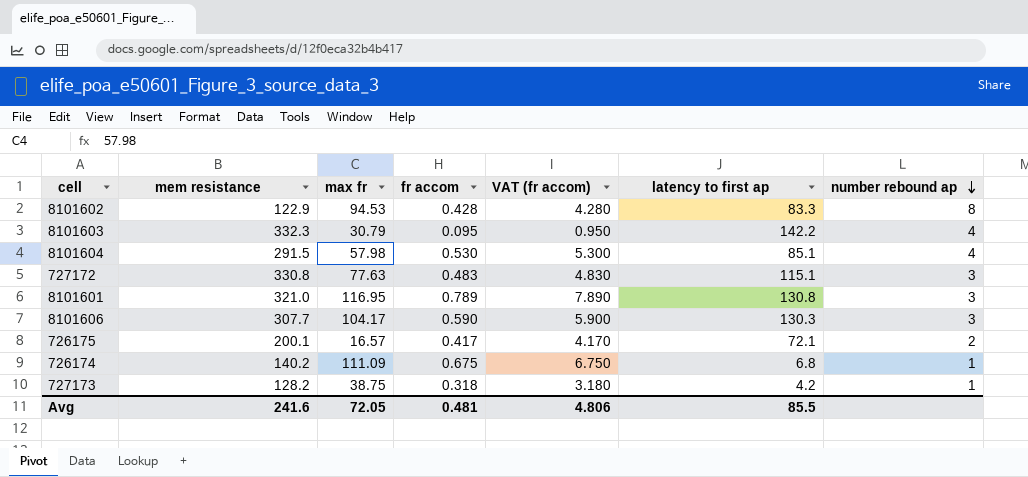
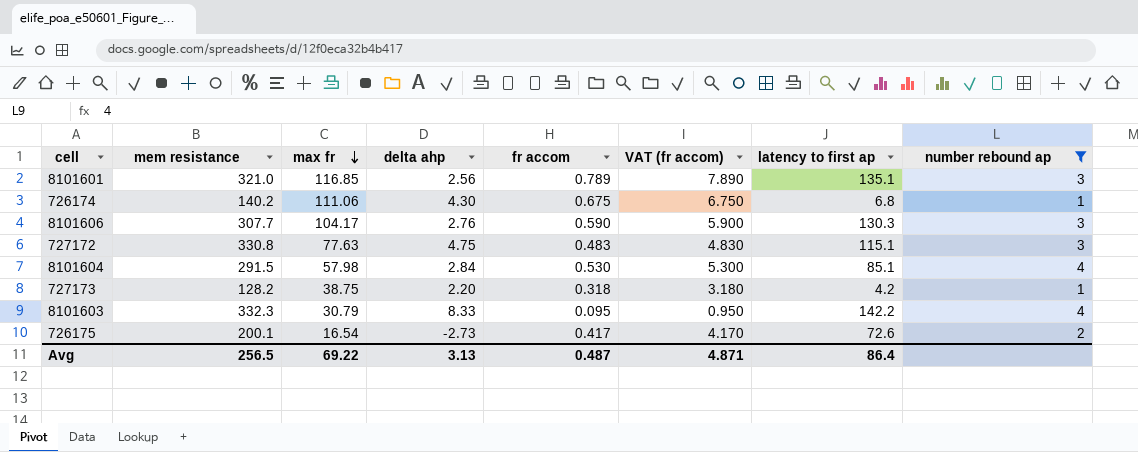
filter: none -> number rebound ap != 8
row order: number rebound ap descending -> max fr descending
column delta ahp | position: none -> 4
8101601 | max fr: 116.95 -> 116.85
8101601 | latency to first ap: 130.8 -> 135.1
726174 | max fr: 111.09 -> 111.06
726175 | max fr: 16.57 -> 16.54
726175 | latency to first ap: 72.1 -> 72.6
Avg | mem resistance: 241.6 -> 256.5
Avg | max fr: 72.05 -> 69.22
Avg | fr accom: 0.481 -> 0.487
Avg | VAT (fr accom): 4.806 -> 4.871
Avg | latency to first ap: 85.5 -> 86.4

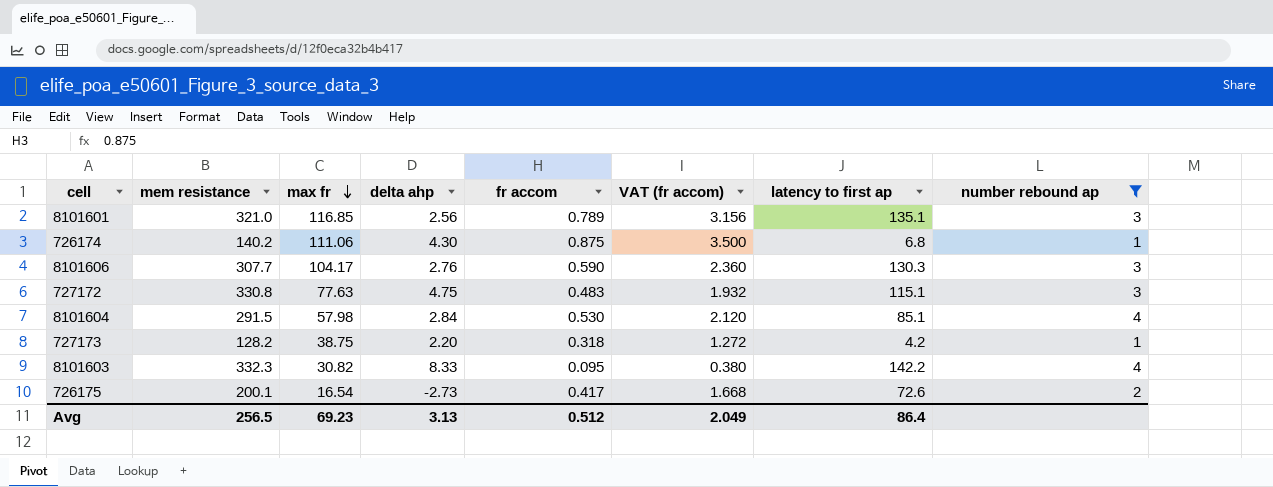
column VAT (fr accom) | formula: [fr accom] * 10 -> [fr accom] * 4
726174 | fr accom: 0.675 -> 0.875
8101603 | max fr: 30.79 -> 30.82
Avg | max fr: 69.22 -> 69.23
Avg | fr accom: 0.487 -> 0.512
Avg | VAT (fr accom): 4.871 -> 2.049

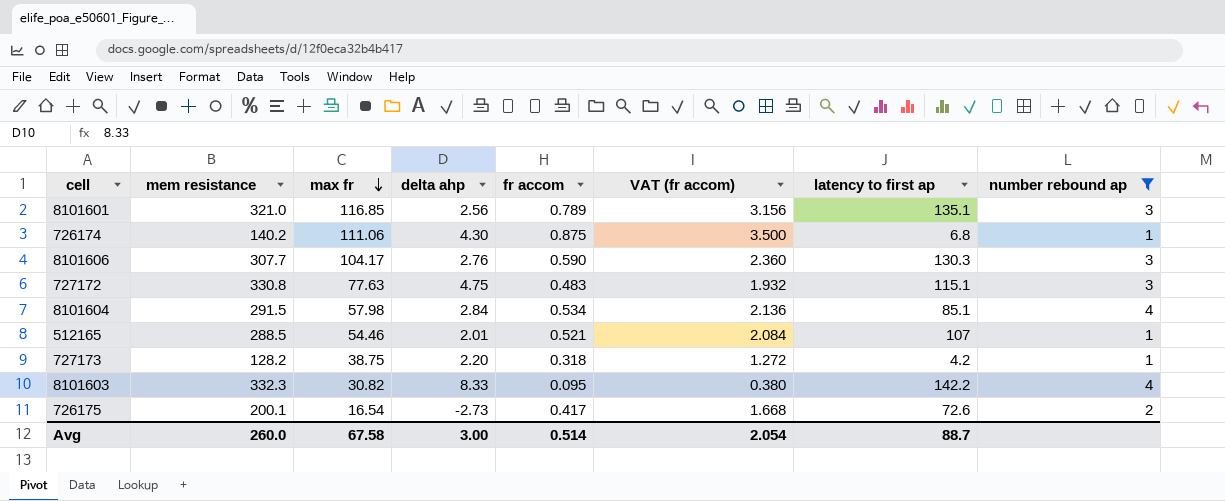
8101604 | fr accom: 0.530 -> 0.534
8101604 | VAT (fr accom): 2.120 -> 2.136
row 512165: none -> 288.5 | 54.46 | 2.01 | 0.521 | 2.084 | 107 | 1
Avg | mem resistance: 256.5 -> 260.0
Avg | max fr: 69.23 -> 67.58
Avg | delta ahp: 3.13 -> 3.00
Avg | fr accom: 0.512 -> 0.514
Avg | VAT (fr accom): 2.049 -> 2.054
Avg | latency to first ap: 86.4 -> 88.7

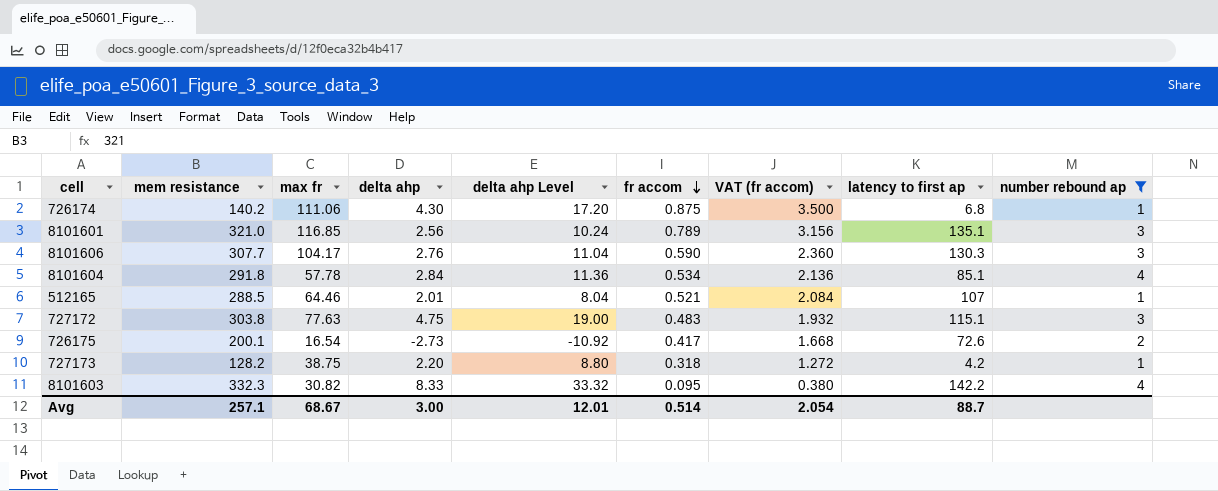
row order: max fr descending -> fr accom descending
column delta ahp Level | formula: none -> [delta ahp] * 4
8101604 | mem resistance: 291.5 -> 291.8
8101604 | max fr: 57.98 -> 57.78
512165 | max fr: 54.46 -> 64.46
727172 | mem resistance: 330.8 -> 303.8
Avg | mem resistance: 260.0 -> 257.1
Avg | max fr: 67.58 -> 68.67

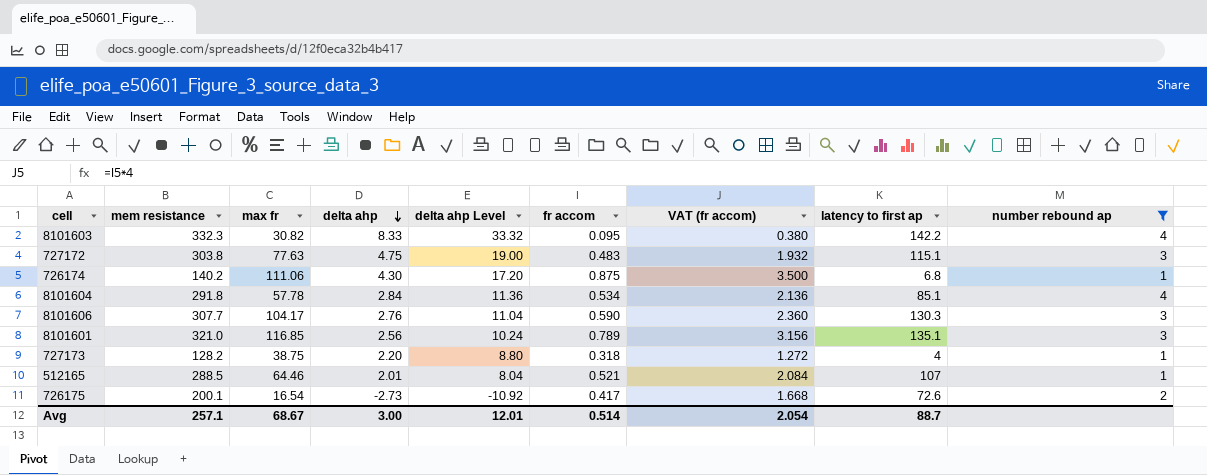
row order: fr accom descending -> delta ahp descending
727173 | latency to first ap: 4.2 -> 4

